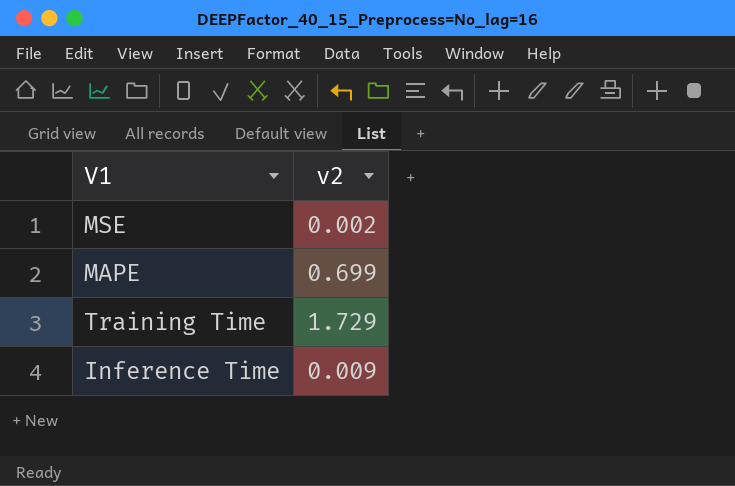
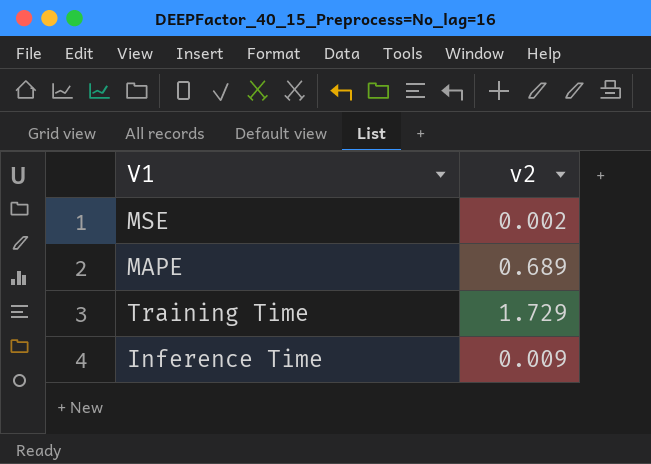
MAPE | v2: 0.699 -> 0.689

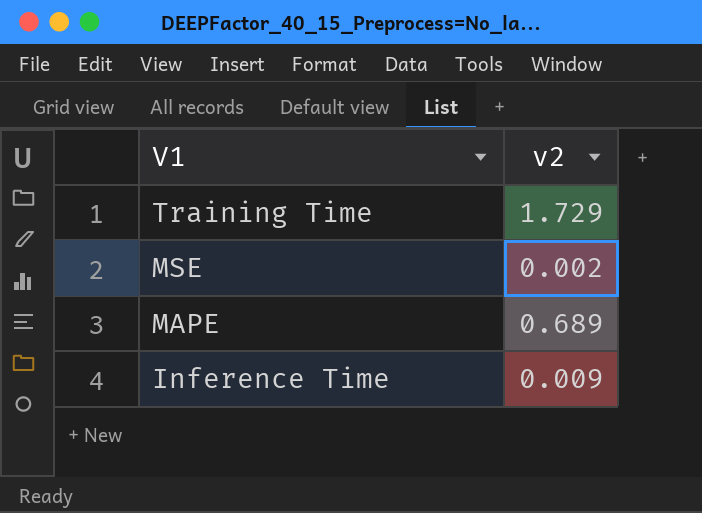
row order: none -> V1 descending

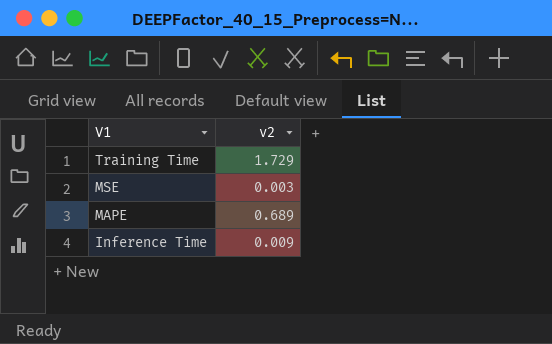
MSE | v2: 0.002 -> 0.003

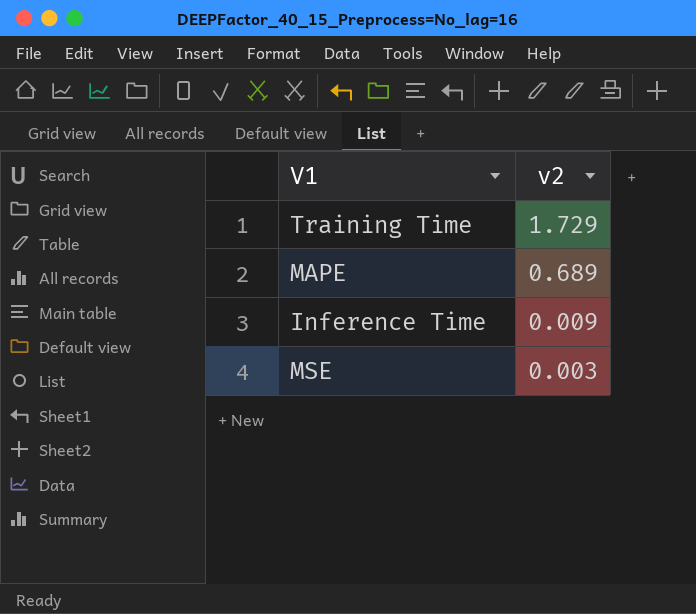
row order: V1 descending -> v2 descending

